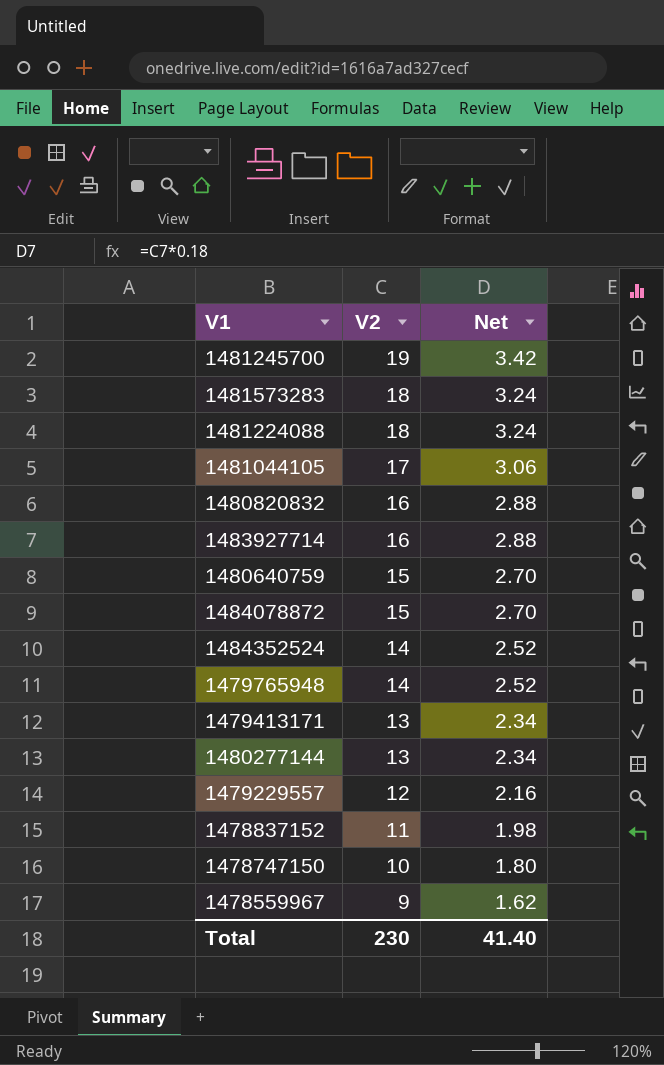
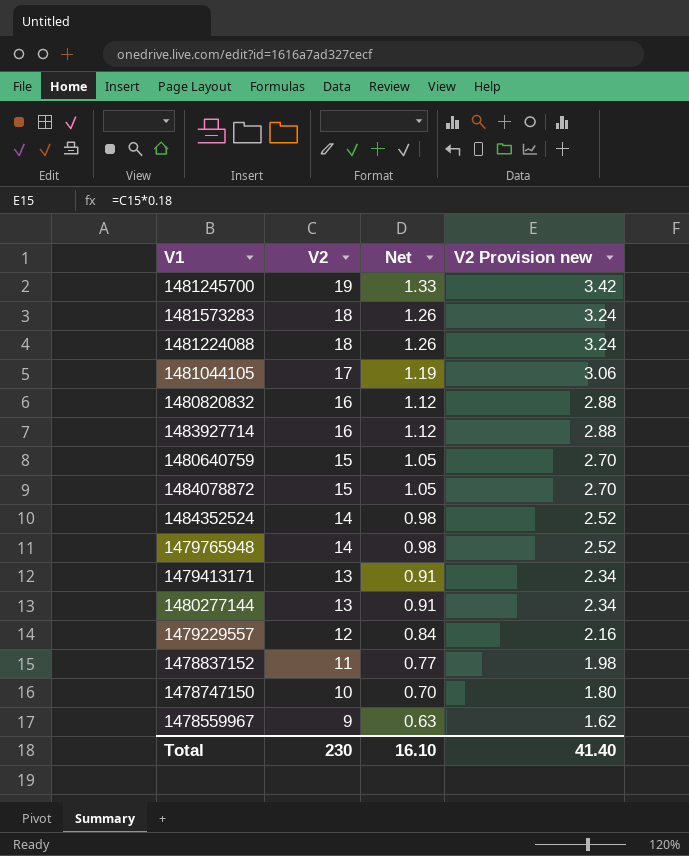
column Net | formula: [V2] * 0.18 -> [V2] * 0.07
column V2 Provision new | formula: none -> [V2] * 0.18
Total | Net: 41.40 -> 16.10

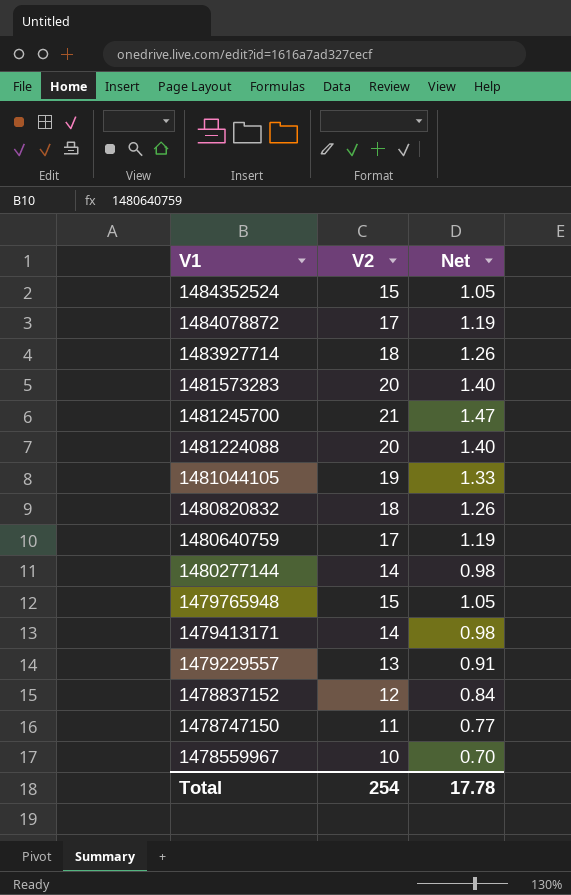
row order: V2 descending -> V1 descending
column V2 Provision new | formula: [V2] * 0.18 -> none
1484352524 | V2: 14 -> 15
1484352524 | Net: 0.98 -> 1.05
1484078872 | V2: 15 -> 17
1484078872 | Net: 1.05 -> 1.19
1483927714 | V2: 16 -> 18
1483927714 | Net: 1.12 -> 1.26
1481573283 | V2: 18 -> 20
1481573283 | Net: 1.26 -> 1.40
1481245700 | V2: 19 -> 21
1481245700 | Net: 1.33 -> 1.47
1481224088 | V2: 18 -> 20
1481224088 | Net: 1.26 -> 1.40
1481044105 | V2: 17 -> 19
1481044105 | Net: 1.19 -> 1.33
1480820832 | V2: 16 -> 18
1480820832 | Net: 1.12 -> 1.26
1480640759 | V2: 15 -> 17
1480640759 | Net: 1.05 -> 1.19
1480277144 | V2: 13 -> 14
1480277144 | Net: 0.91 -> 0.98
1479765948 | V2: 14 -> 15
1479765948 | Net: 0.98 -> 1.05
1479413171 | V2: 13 -> 14
1479413171 | Net: 0.91 -> 0.98
1479229557 | V2: 12 -> 13
1479229557 | Net: 0.84 -> 0.91
1478837152 | V2: 11 -> 12
1478837152 | Net: 0.77 -> 0.84
1478747150 | V2: 10 -> 11
1478747150 | Net: 0.70 -> 0.77
1478559967 | V2: 9 -> 10
1478559967 | Net: 0.63 -> 0.70
Total | V2: 230 -> 254
Total | Net: 16.10 -> 17.78

